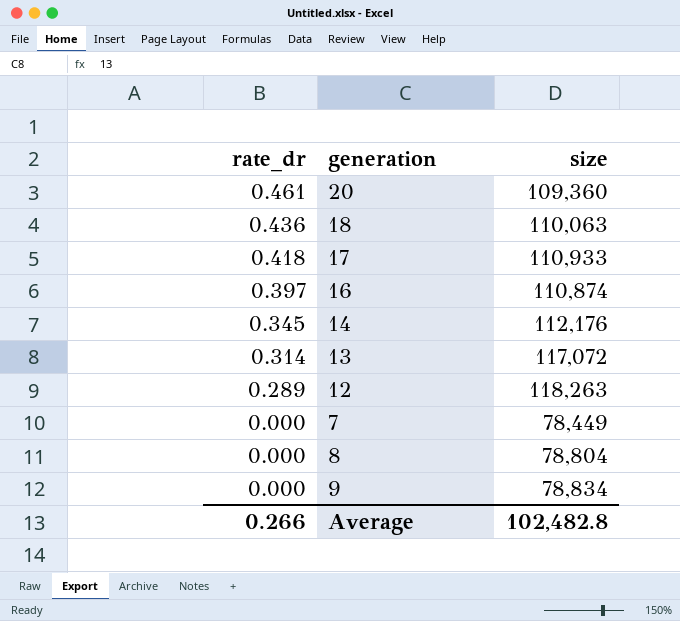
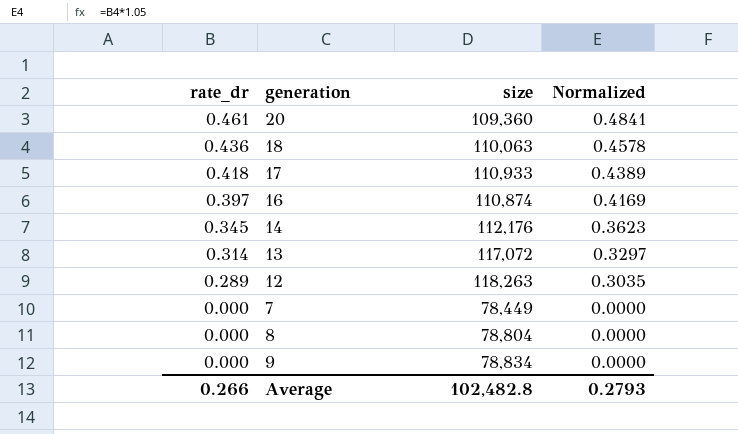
column Normalized | formula: none -> [rate_dr] * 1.05

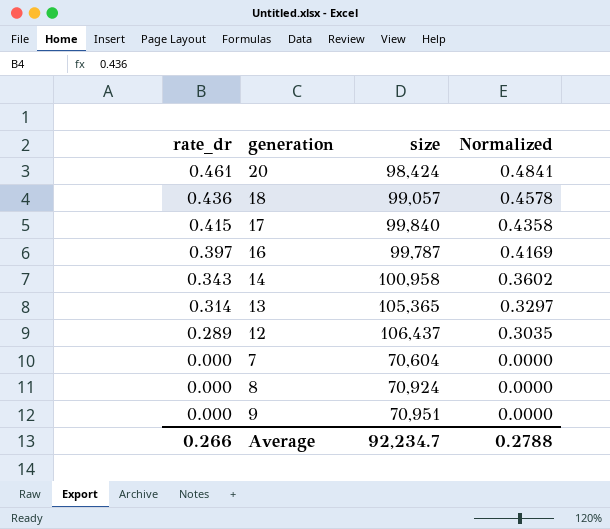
20 | size: 109,360 -> 98,424
18 | size: 110,063 -> 99,057
17 | rate_dr: 0.418 -> 0.415
17 | size: 110,933 -> 99,840
17 | Normalized: 0.4389 -> 0.4358
16 | size: 110,874 -> 99,787
14 | rate_dr: 0.345 -> 0.343
14 | size: 112,176 -> 100,958
14 | Normalized: 0.3623 -> 0.3602
13 | size: 117,072 -> 105,365
12 | size: 118,263 -> 106,437
7 | size: 78,449 -> 70,604
8 | size: 78,804 -> 70,924
9 | size: 78,834 -> 70,951
Average | size: 102,482.8 -> 92,234.7
Average | Normalized: 0.2793 -> 0.2788

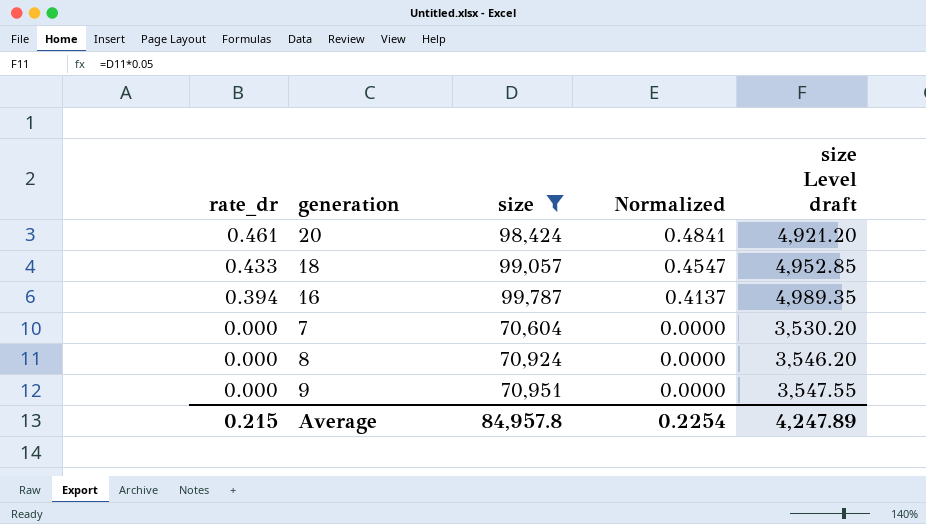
filter: none -> size <= 99,787
column size Level draft | formula: none -> [size] * 0.05
18 | rate_dr: 0.436 -> 0.433
18 | Normalized: 0.4578 -> 0.4547
16 | rate_dr: 0.397 -> 0.394
16 | Normalized: 0.4169 -> 0.4137
Average | rate_dr: 0.266 -> 0.215
Average | size: 92,234.7 -> 84,957.8
Average | Normalized: 0.2788 -> 0.2254

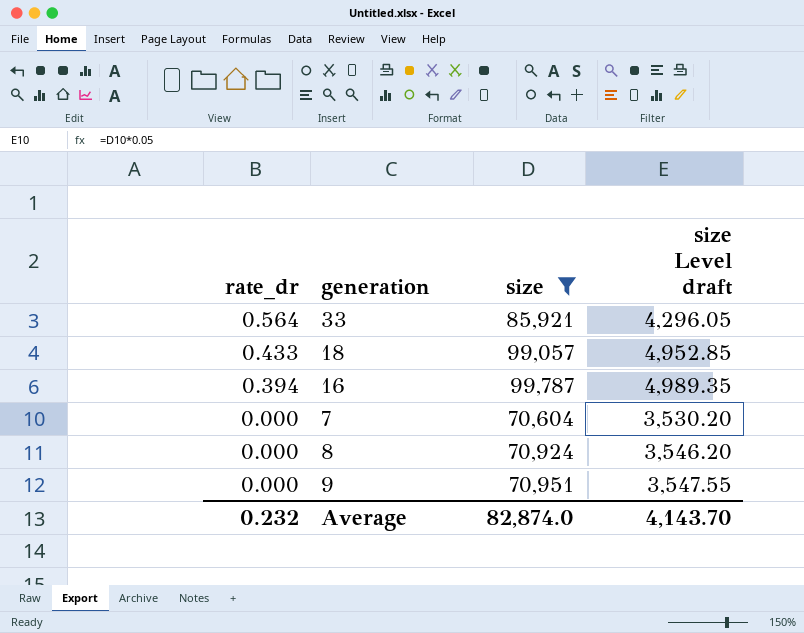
column Normalized | formula: [rate_dr] * 1.05 -> none
row 20: 0.461 | 98,424 | 0.4841 | 4,921.20 -> none
row 33: none -> 0.564 | 85,921 | 4,296.05
Average | rate_dr: 0.215 -> 0.232
Average | size: 84,957.8 -> 82,874.0
Average | size Level draft: 4,247.89 -> 4,143.70

